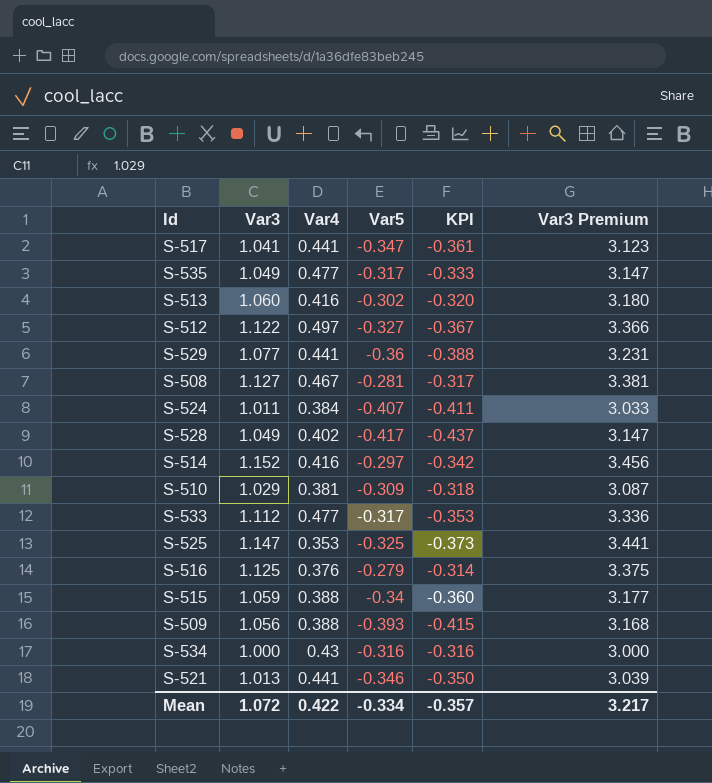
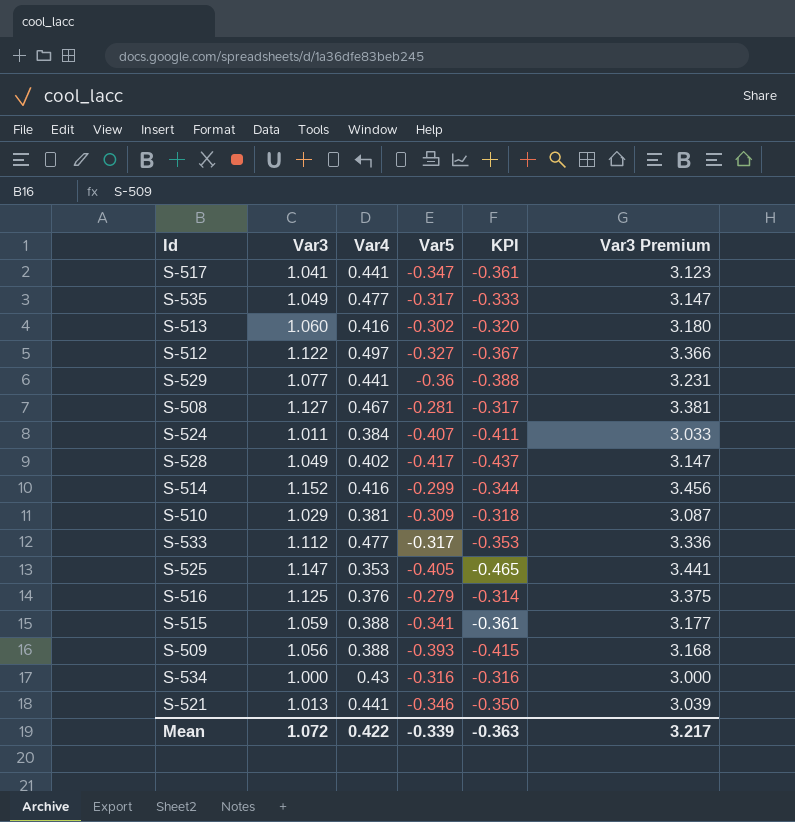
S-514 | Var5: -0.297 -> -0.299
S-514 | KPI: -0.342 -> -0.344
S-525 | Var5: -0.325 -> -0.405
S-525 | KPI: -0.373 -> -0.465
S-515 | Var5: -0.34 -> -0.341
S-515 | KPI: -0.360 -> -0.361
Mean | Var5: -0.334 -> -0.339
Mean | KPI: -0.357 -> -0.363

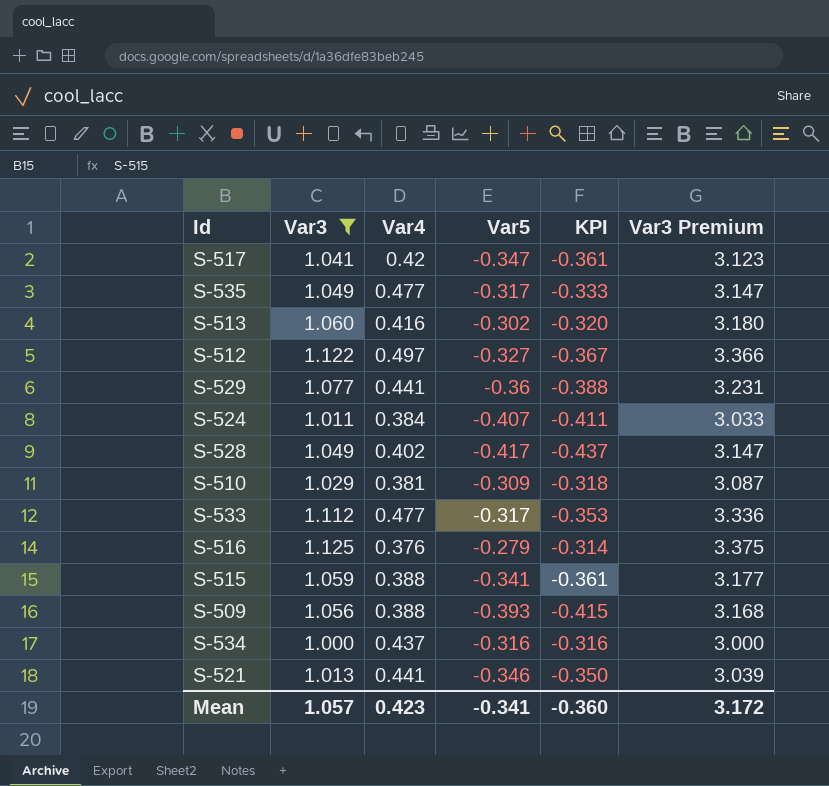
filter: none -> Var3 <= 1.125
S-517 | Var4: 0.441 -> 0.42
S-534 | Var4: 0.43 -> 0.437
Mean | Var3: 1.072 -> 1.057
Mean | Var4: 0.422 -> 0.423
Mean | Var5: -0.339 -> -0.341
Mean | KPI: -0.363 -> -0.360
Mean | Var3 Premium: 3.217 -> 3.172

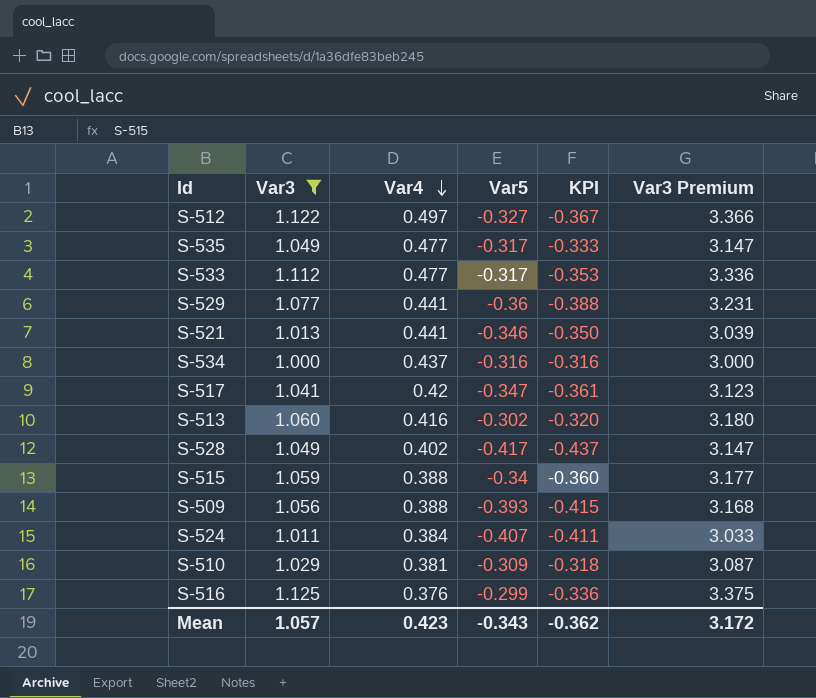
row order: none -> Var4 descending
S-515 | Var5: -0.341 -> -0.34
S-515 | KPI: -0.361 -> -0.360
S-516 | Var5: -0.279 -> -0.299
S-516 | KPI: -0.314 -> -0.336
Mean | Var5: -0.341 -> -0.343
Mean | KPI: -0.360 -> -0.362

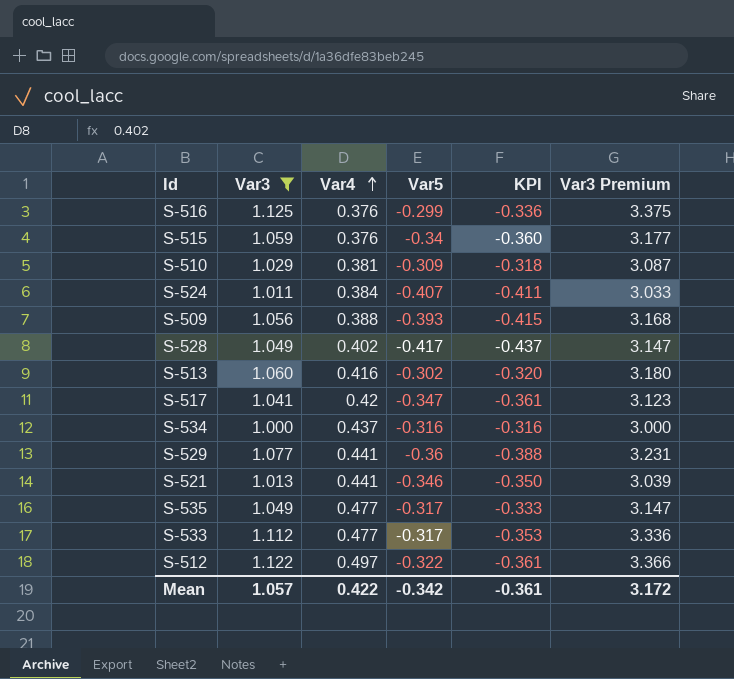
row order: Var4 descending -> Var4 ascending
S-515 | Var4: 0.388 -> 0.376
S-512 | Var5: -0.327 -> -0.322
S-512 | KPI: -0.367 -> -0.361
Mean | Var4: 0.423 -> 0.422
Mean | Var5: -0.343 -> -0.342
Mean | KPI: -0.362 -> -0.361

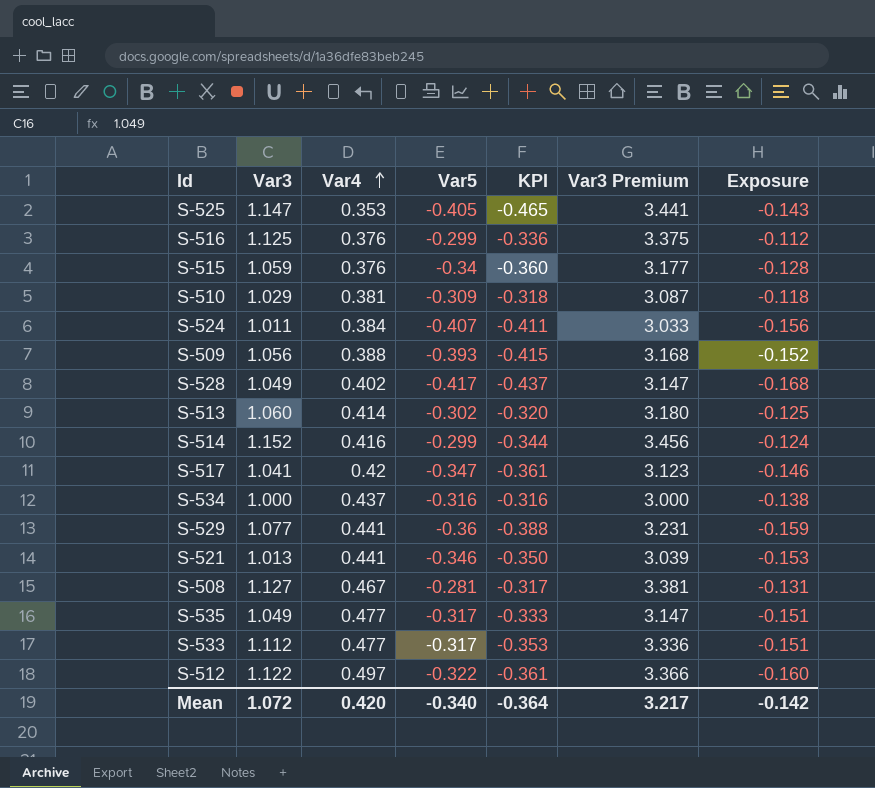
filter: Var3 <= 1.125 -> none
column Exposure | formula: none -> [Var4] * [Var5]
S-513 | Var4: 0.416 -> 0.414
Mean | Var3: 1.057 -> 1.072
Mean | Var4: 0.422 -> 0.420
Mean | Var5: -0.342 -> -0.340
Mean | KPI: -0.361 -> -0.364
Mean | Var3 Premium: 3.172 -> 3.217

